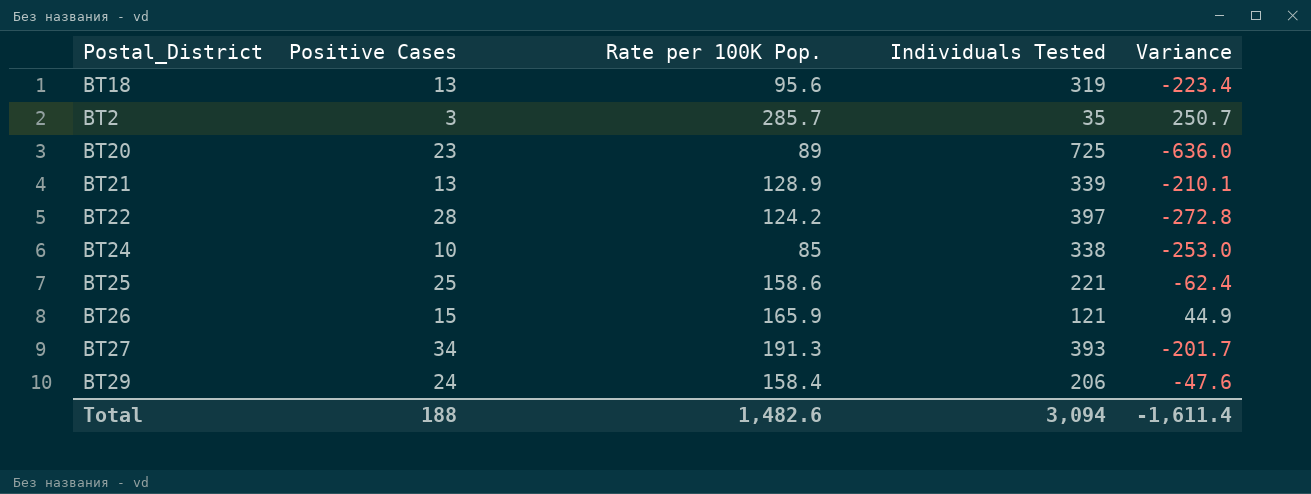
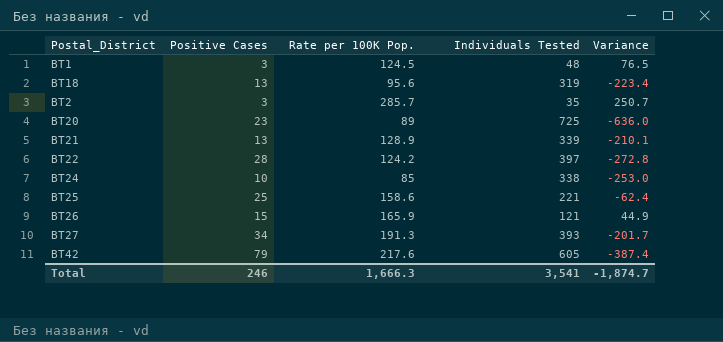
row BT29: 24 | 158.4 | 206 | -47.6 -> none
row BT1: none -> 3 | 124.5 | 48 | 76.5
row BT42: none -> 79 | 217.6 | 605 | -387.4
Total | Positive Cases: 188 -> 246
Total | Rate per 100K Pop.: 1,482.6 -> 1,666.3
Total | Individuals Tested: 3,094 -> 3,541
Total | Variance: -1,611.4 -> -1,874.7

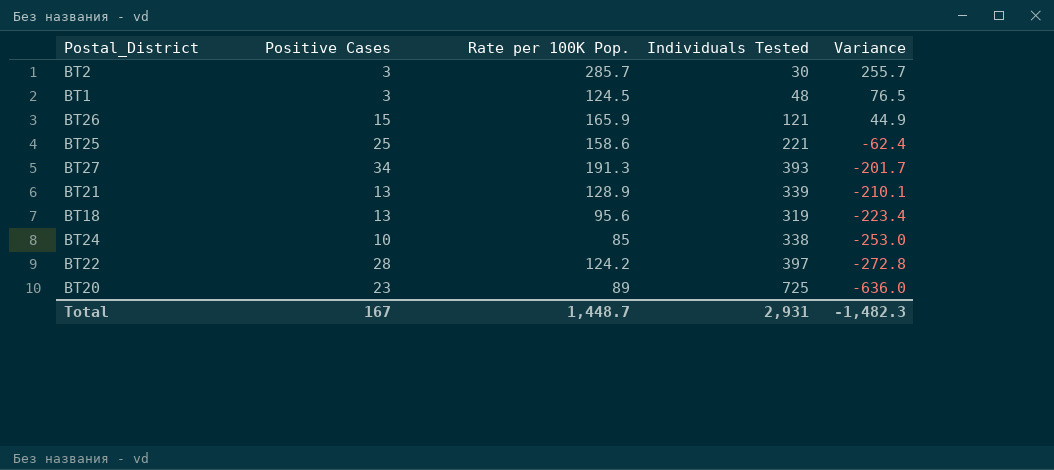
row order: none -> Variance descending
row BT42: 79 | 217.6 | 605 | -387.4 -> none
BT2 | Individuals Tested: 35 -> 30
BT2 | Variance: 250.7 -> 255.7
Total | Positive Cases: 246 -> 167
Total | Rate per 100K Pop.: 1,666.3 -> 1,448.7
Total | Individuals Tested: 3,541 -> 2,931
Total | Variance: -1,874.7 -> -1,482.3

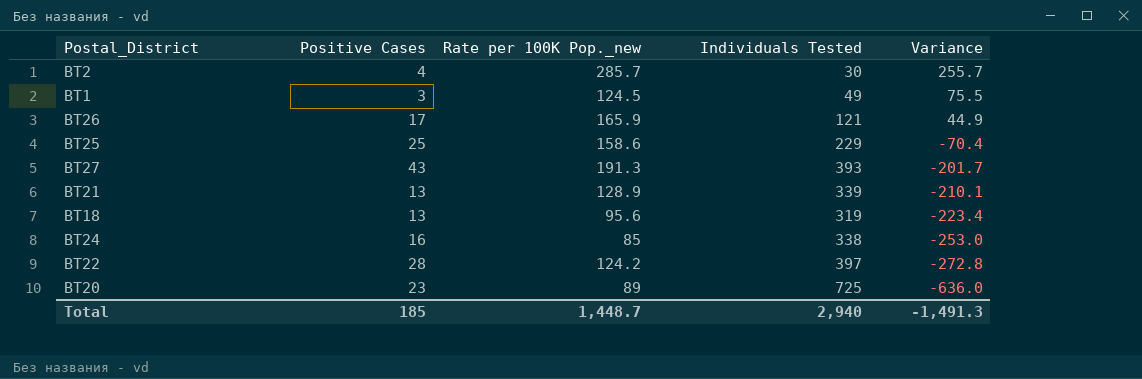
column name: Rate per 100K Pop. -> Rate per 100K Pop._new
BT2 | Positive Cases: 3 -> 4
BT1 | Individuals Tested: 48 -> 49
BT1 | Variance: 76.5 -> 75.5
BT26 | Positive Cases: 15 -> 17
BT25 | Individuals Tested: 221 -> 229
BT25 | Variance: -62.4 -> -70.4
BT27 | Positive Cases: 34 -> 43
BT24 | Positive Cases: 10 -> 16
Total | Positive Cases: 167 -> 185
Total | Individuals Tested: 2,931 -> 2,940
Total | Variance: -1,482.3 -> -1,491.3

